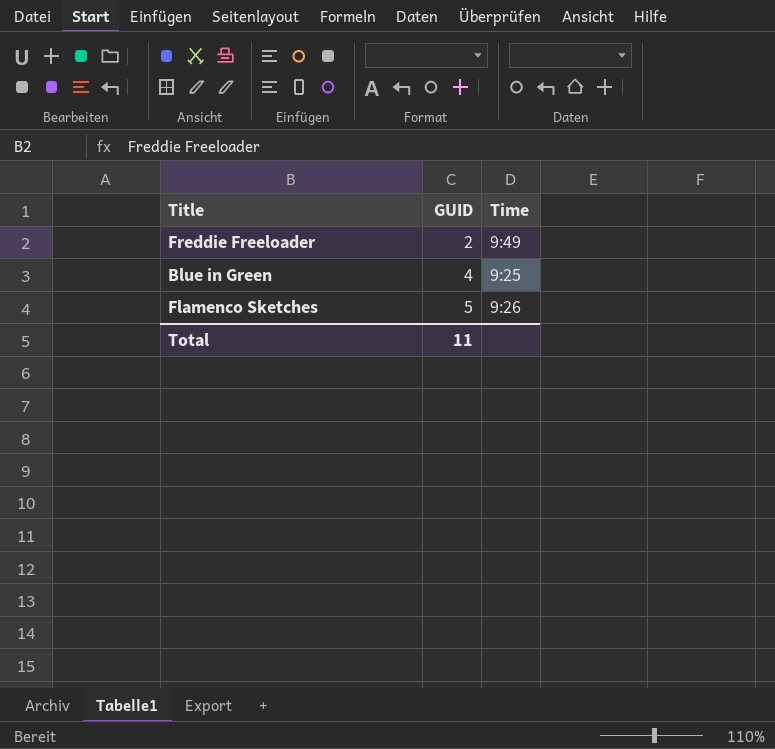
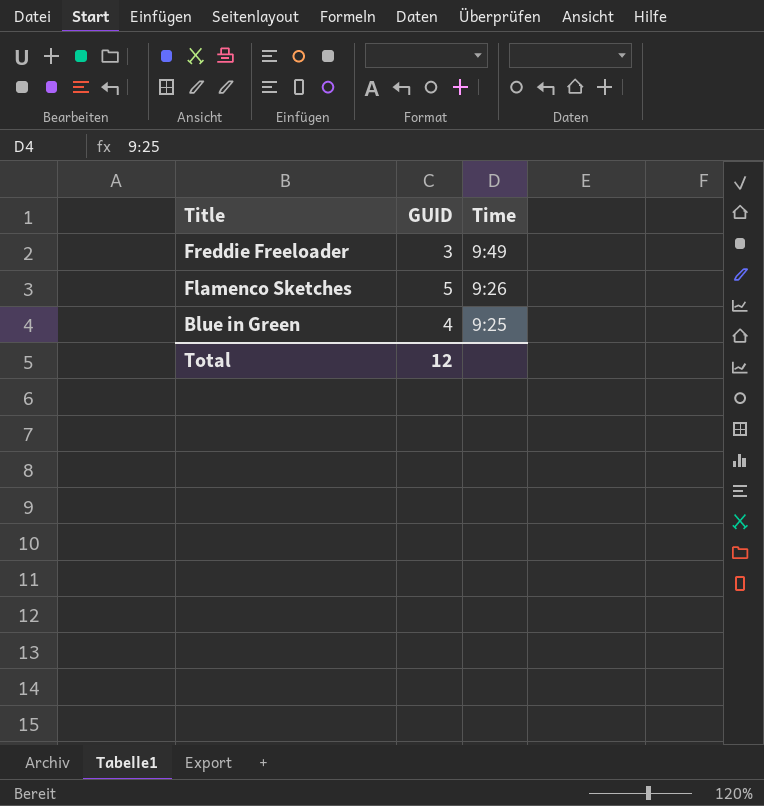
row order: GUID ascending -> Title descending
Freddie Freeloader | GUID: 2 -> 3
Total | GUID: 11 -> 12

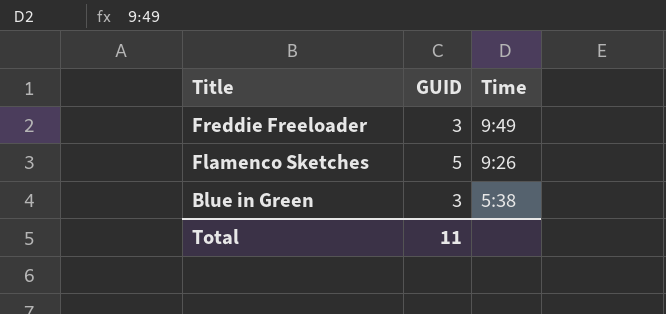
Blue in Green | GUID: 4 -> 3
Blue in Green | Time: 9:25 -> 5:38
Total | GUID: 12 -> 11

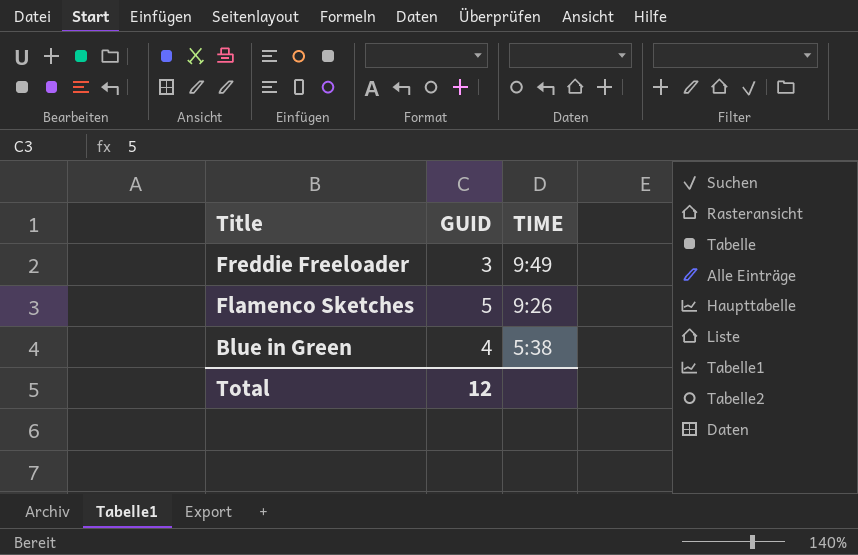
column name: Time -> TIME
Blue in Green | GUID: 3 -> 4
Total | GUID: 11 -> 12

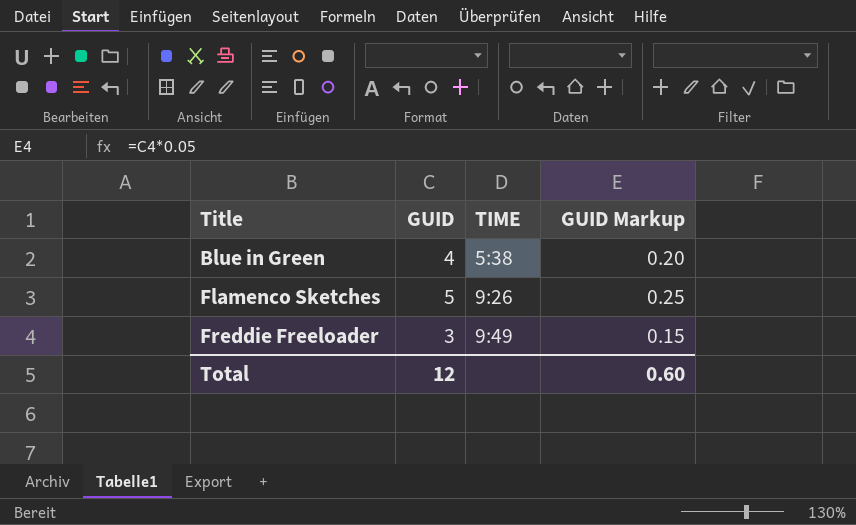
row order: Title descending -> Title ascending
column GUID Markup | formula: none -> [GUID] * 0.05

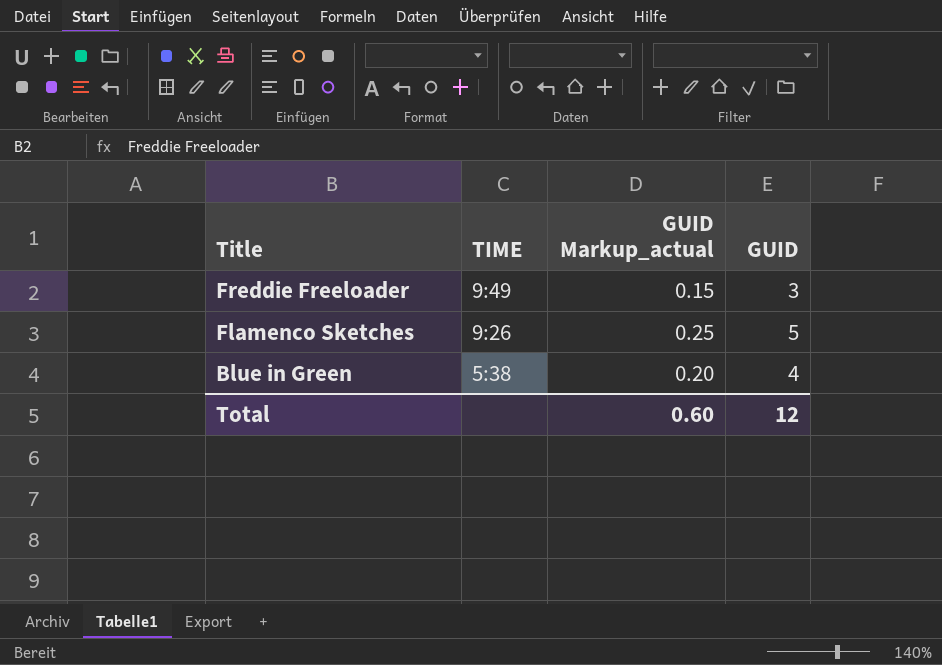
row order: Title ascending -> Title descending
column name: GUID Markup -> GUID Markup_actual
column GUID | position: 2 -> 4

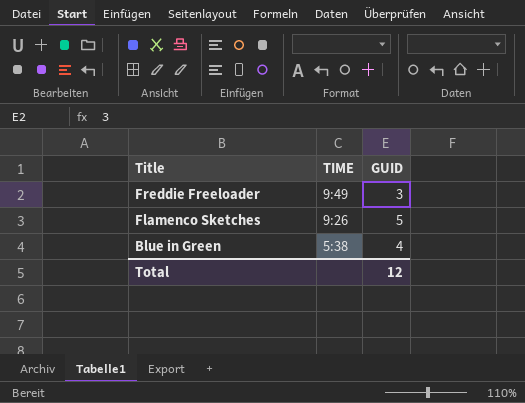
column GUID Markup_actual | formula: [GUID] * 0.05 -> none

